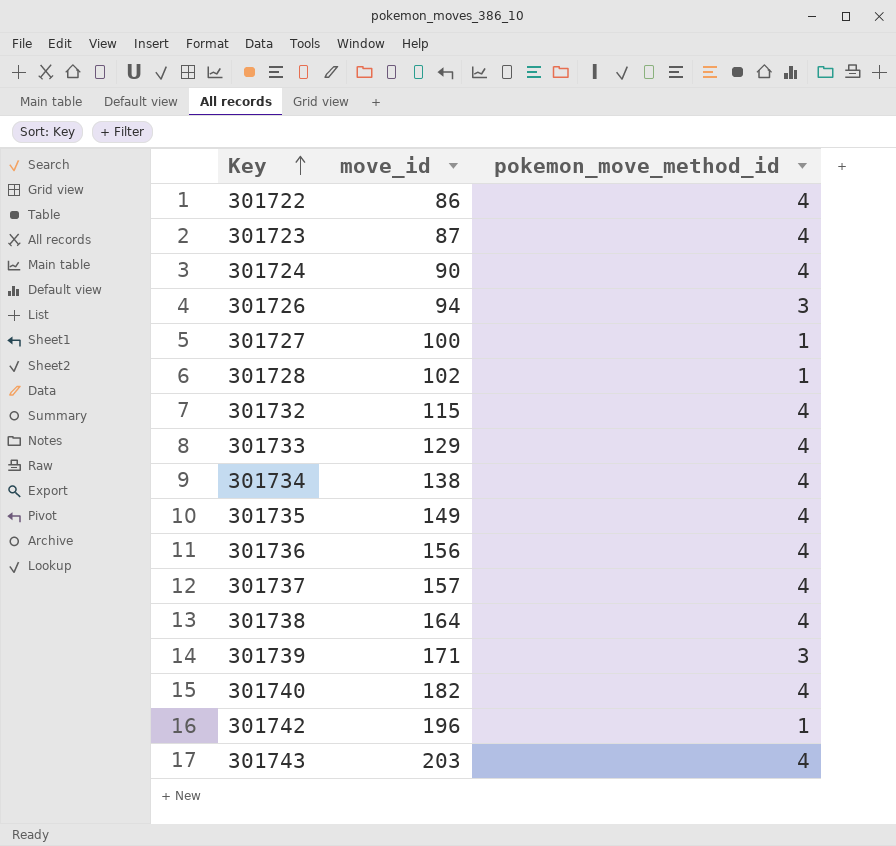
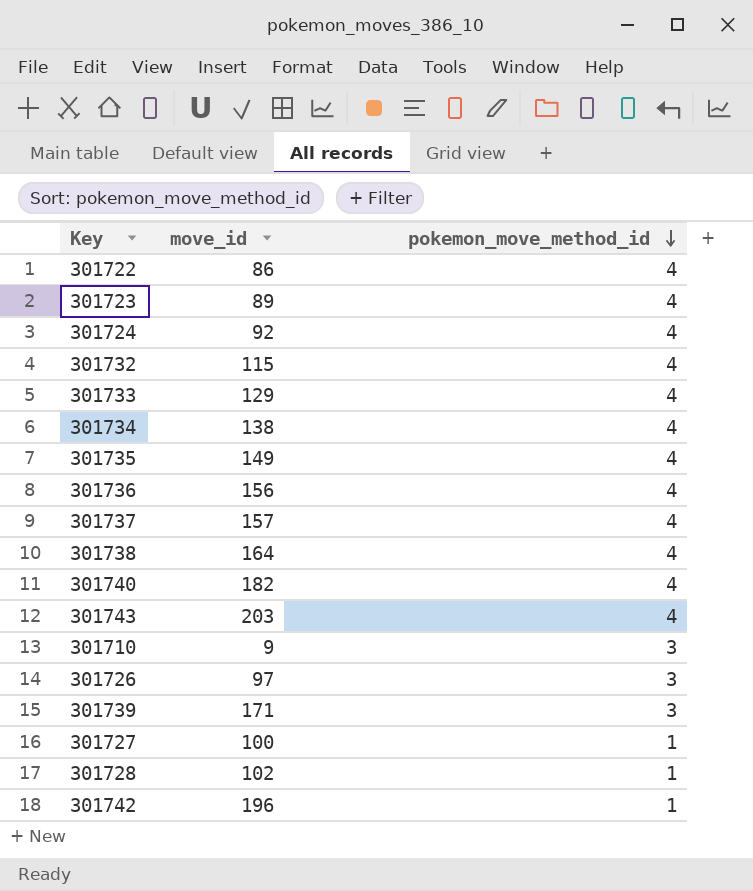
row order: Key ascending -> pokemon_move_method_id descending
301723 | move_id: 87 -> 89
301724 | move_id: 90 -> 92
row 301710: none -> 9 | 3
301726 | move_id: 94 -> 97

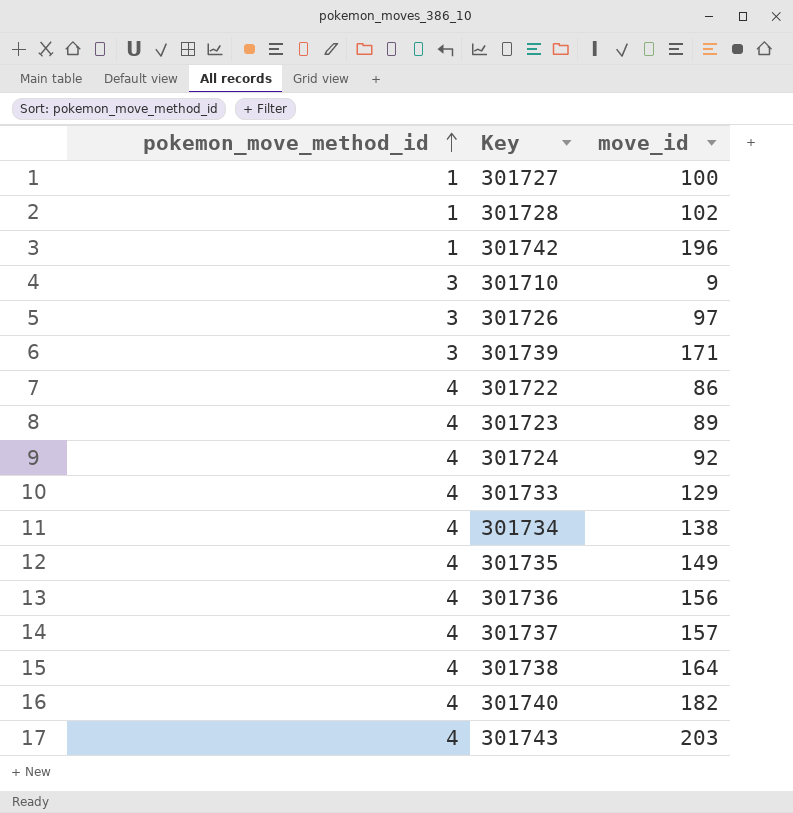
row order: pokemon_move_method_id descending -> pokemon_move_method_id ascending
column pokemon_move_method_id | position: 3 -> 1
row 301732: 115 | 4 -> none

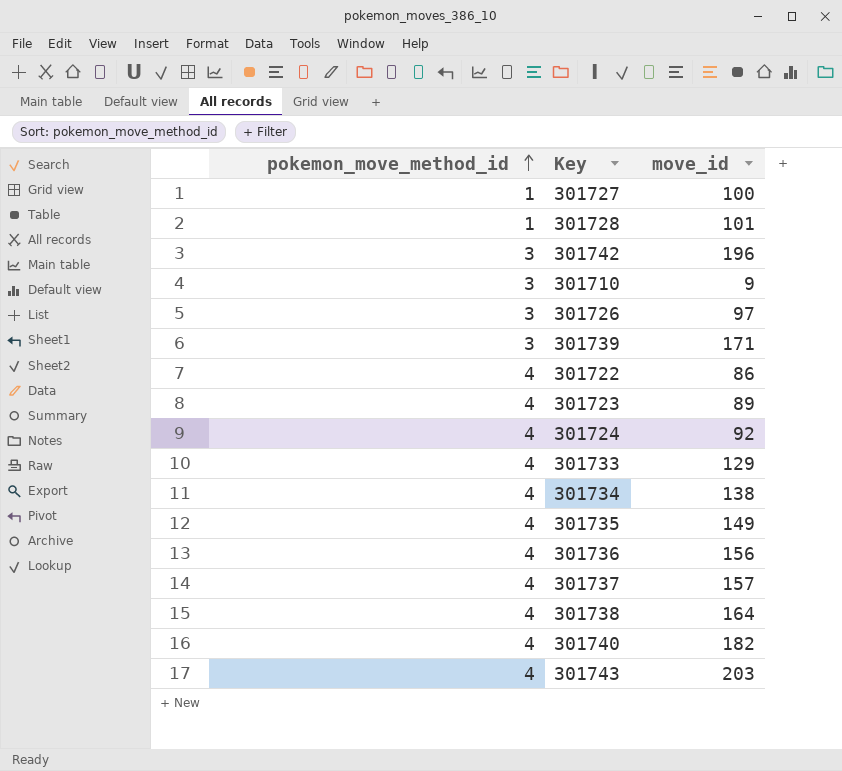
301728 | move_id: 102 -> 101
301742 | pokemon_move_method_id: 1 -> 3

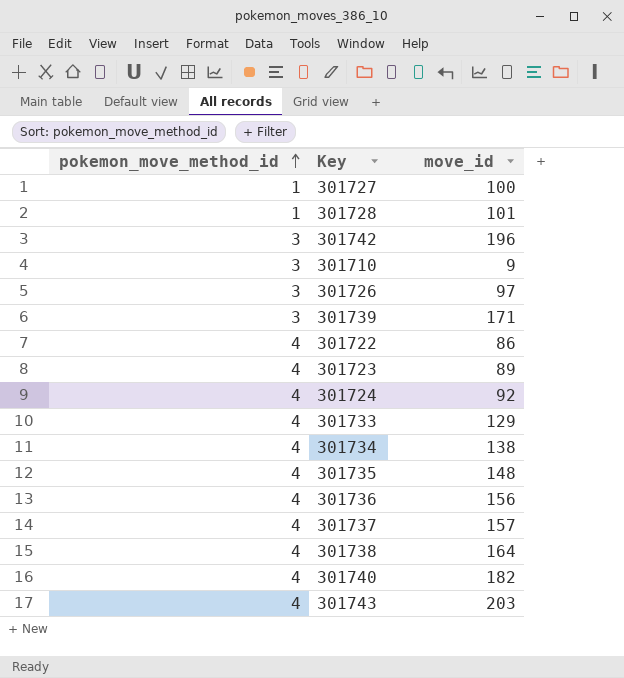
301735 | move_id: 149 -> 148

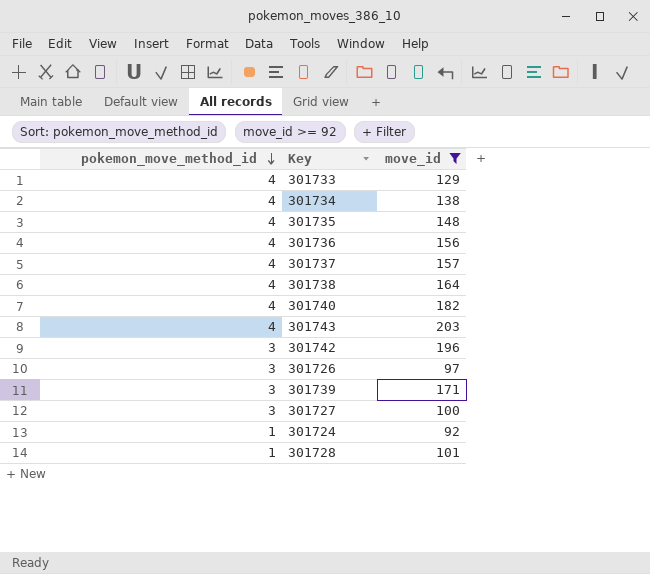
filter: none -> move_id >= 92
row order: pokemon_move_method_id ascending -> pokemon_move_method_id descending
301727 | pokemon_move_method_id: 1 -> 3
301724 | pokemon_move_method_id: 4 -> 1

